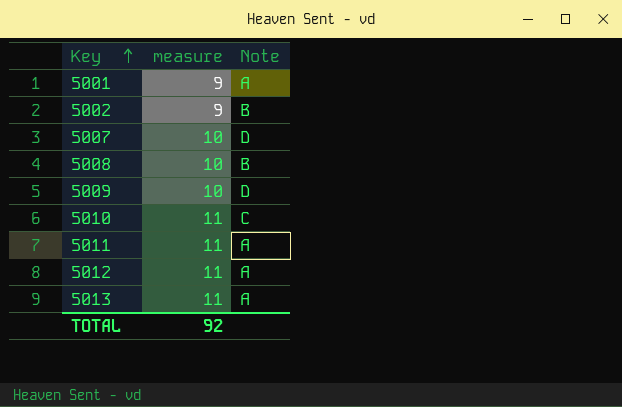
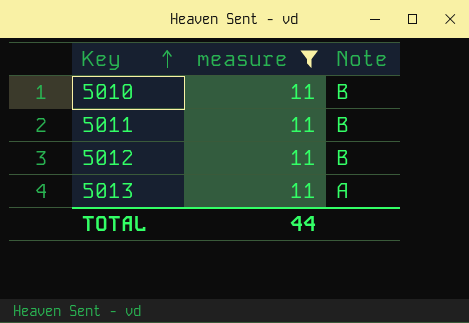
filter: none -> measure = 11
5010 | Note: C -> B
5011 | Note: A -> B
5012 | Note: A -> B
TOTAL | measure: 92 -> 44

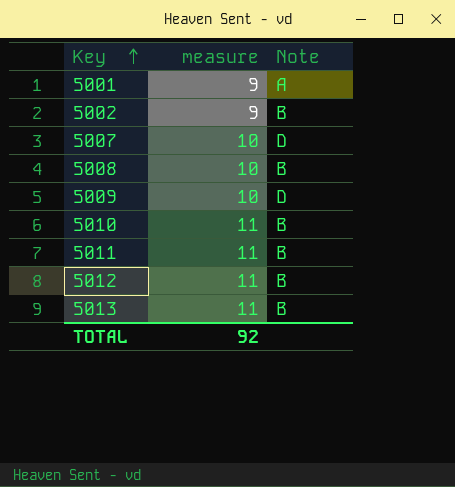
filter: measure = 11 -> none
5013 | Note: A -> B
TOTAL | measure: 44 -> 92

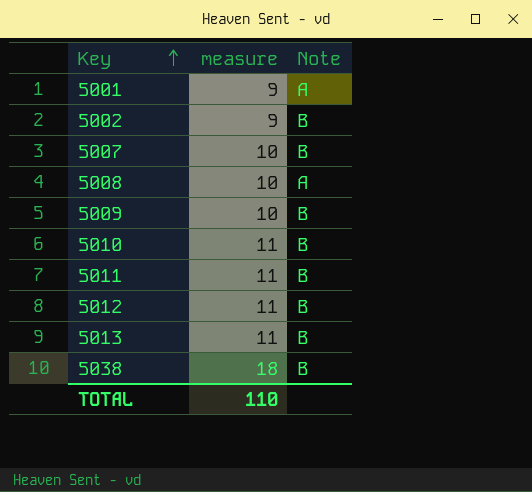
5007 | Note: D -> B
5008 | Note: B -> A
5009 | Note: D -> B
row 5038: none -> 18 | B
TOTAL | measure: 92 -> 110

